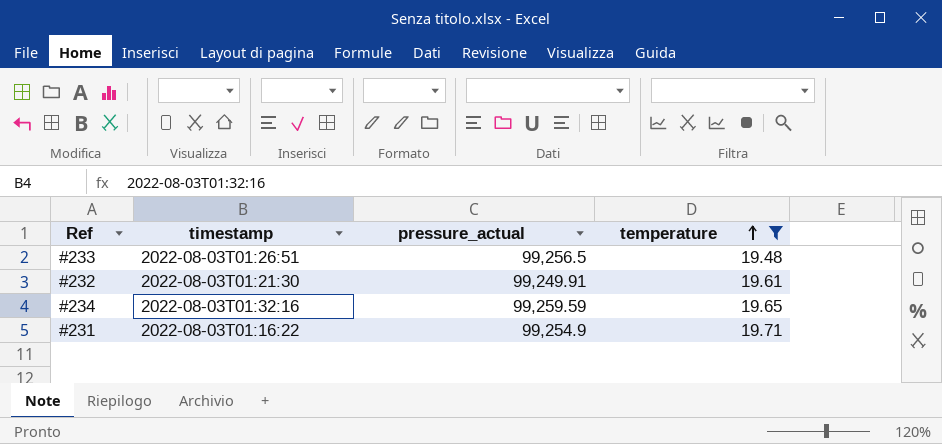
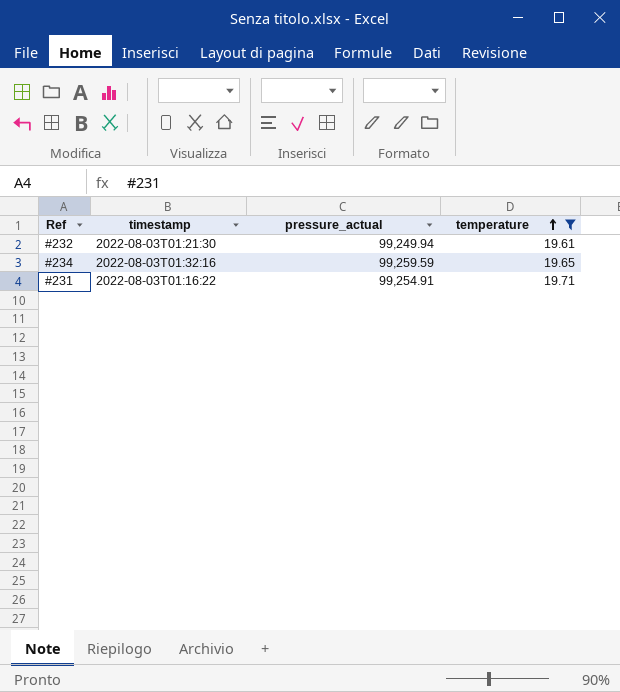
row #233: 2022-08-03T01:26:51 | 99,256.5 | 19.48 -> none
#232 | pressure_actual: 99,249.91 -> 99,249.94
#231 | pressure_actual: 99,254.9 -> 99,254.91

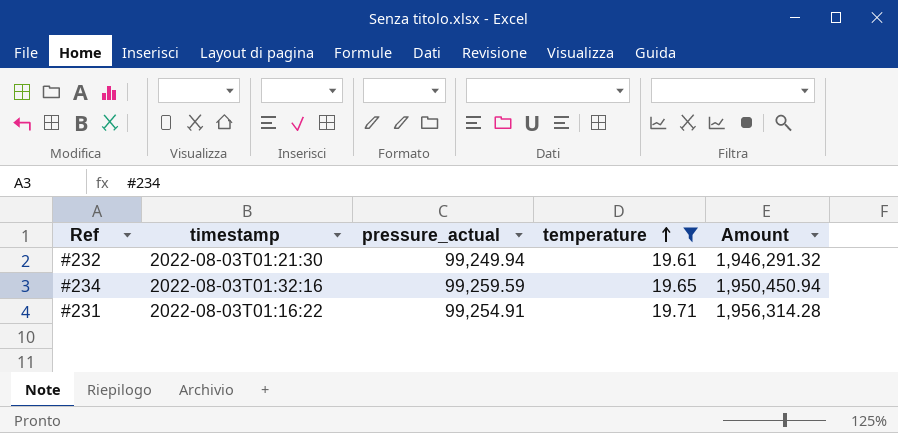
column Amount | formula: none -> [pressure_actual] * [temperature]

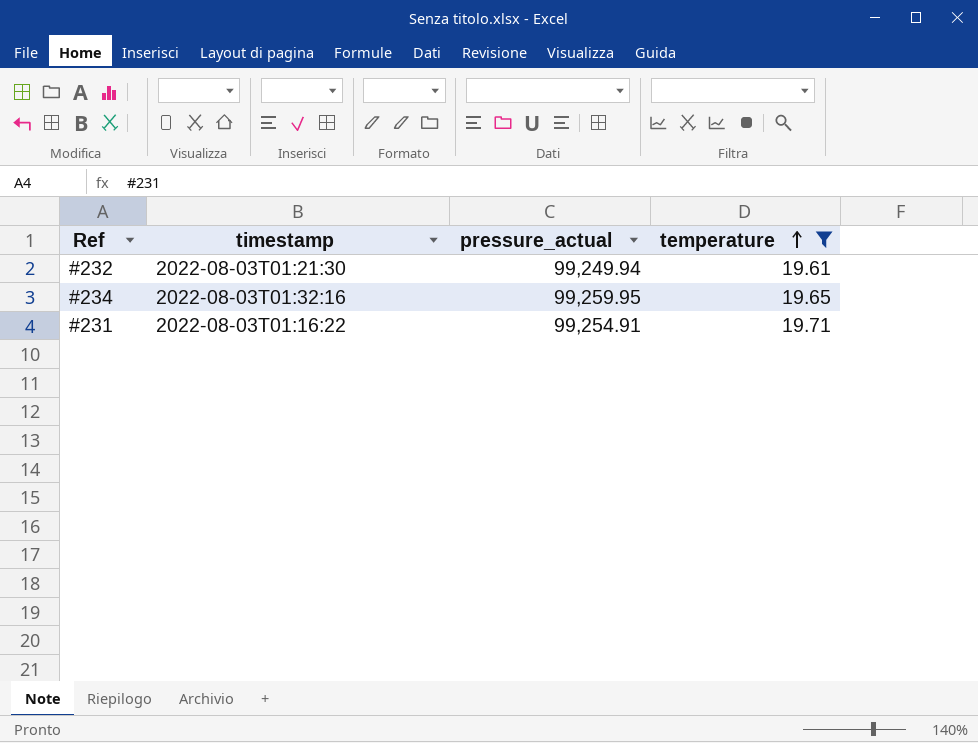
column Amount | formula: [pressure_actual] * [temperature] -> none
#234 | pressure_actual: 99,259.59 -> 99,259.95

